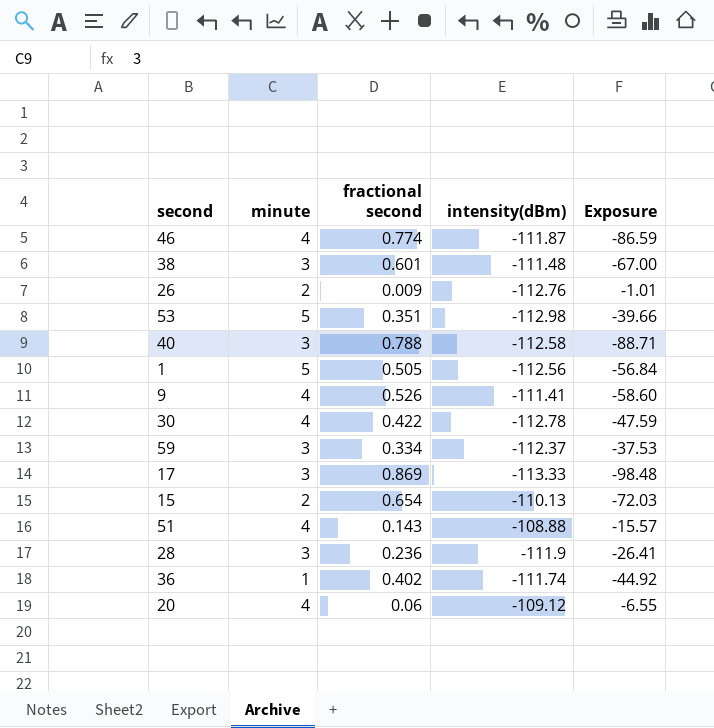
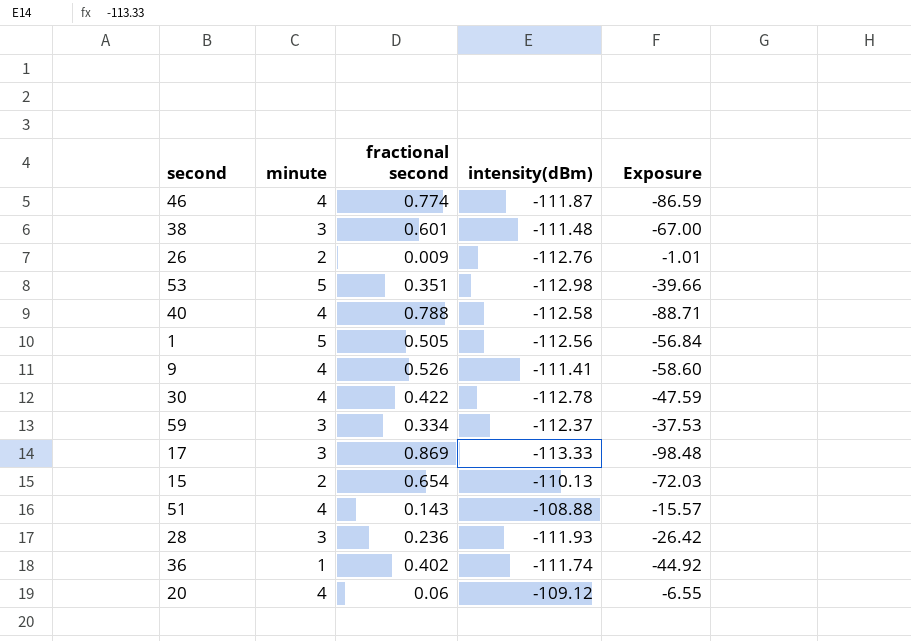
40 | minute: 3 -> 4
28 | intensity(dBm): -111.9 -> -111.93
28 | Exposure: -26.41 -> -26.42

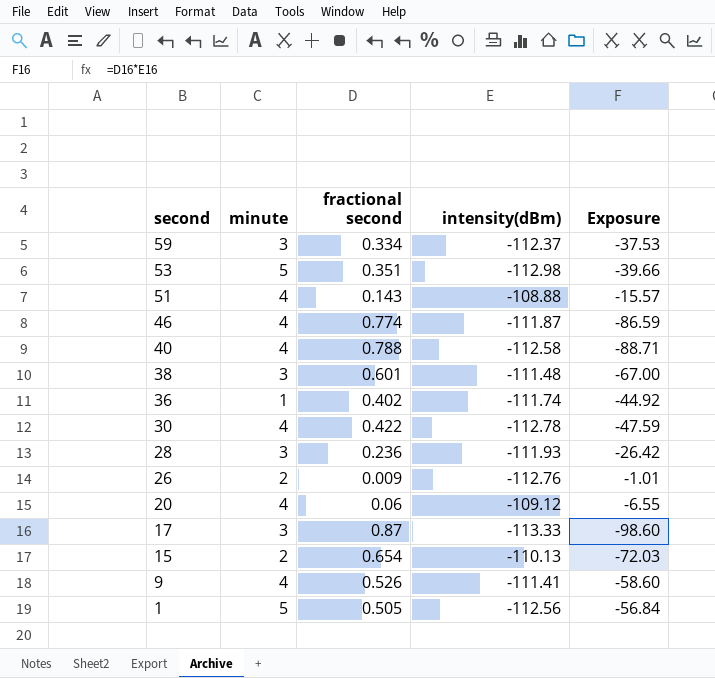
row order: none -> second descending
17 | fractional second: 0.869 -> 0.87
17 | Exposure: -98.48 -> -98.60

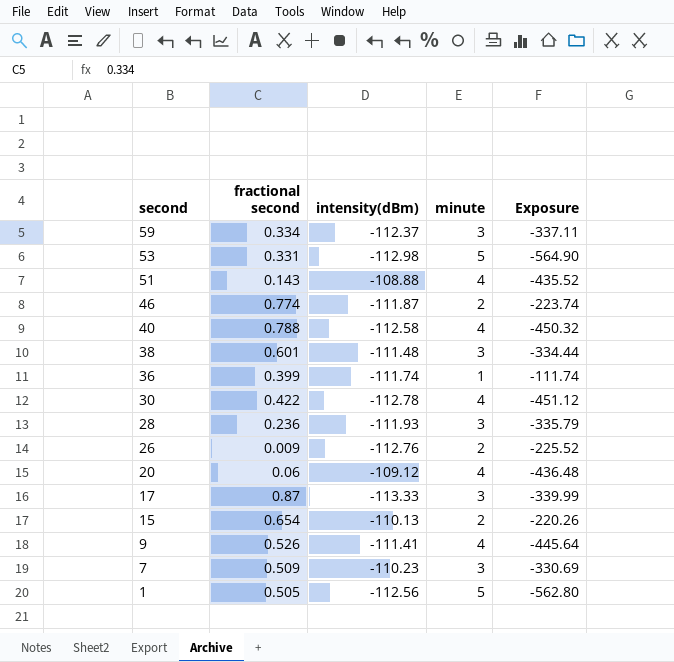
column minute | position: 2 -> 4
column Exposure | formula: [fractional second] * [intensity(dBm)] -> [intensity(dBm)] * [minute]
53 | fractional second: 0.351 -> 0.331
46 | minute: 4 -> 2
36 | fractional second: 0.402 -> 0.399
row 7: none -> 0.509 | -110.23 | 3 | -330.69

